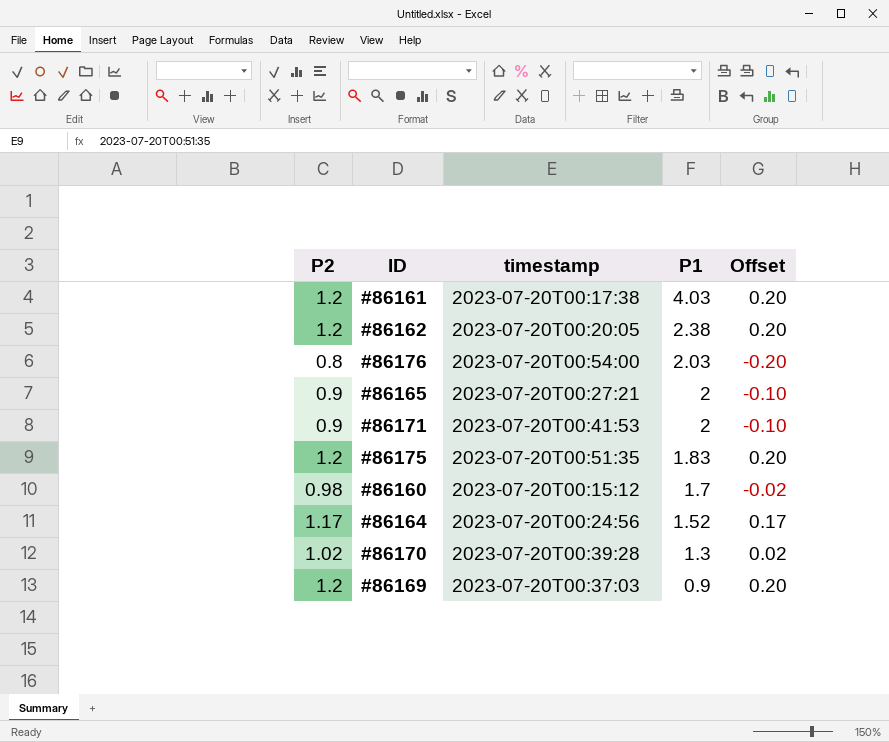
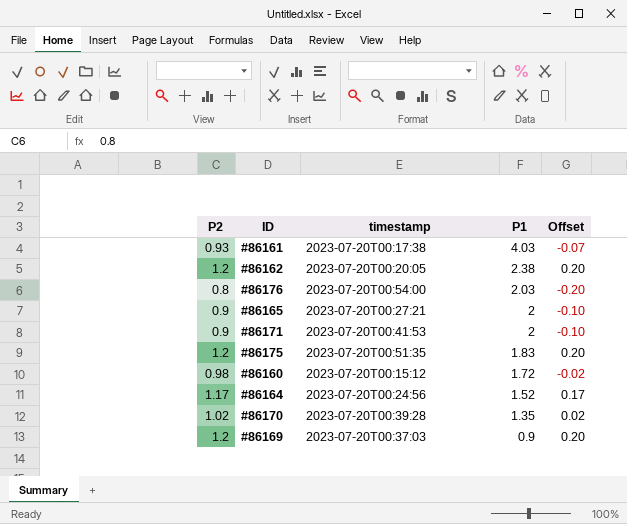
#86161 | P2: 1.2 -> 0.93
#86161 | Offset: 0.20 -> -0.07
#86160 | P1: 1.7 -> 1.72
#86170 | P1: 1.3 -> 1.35

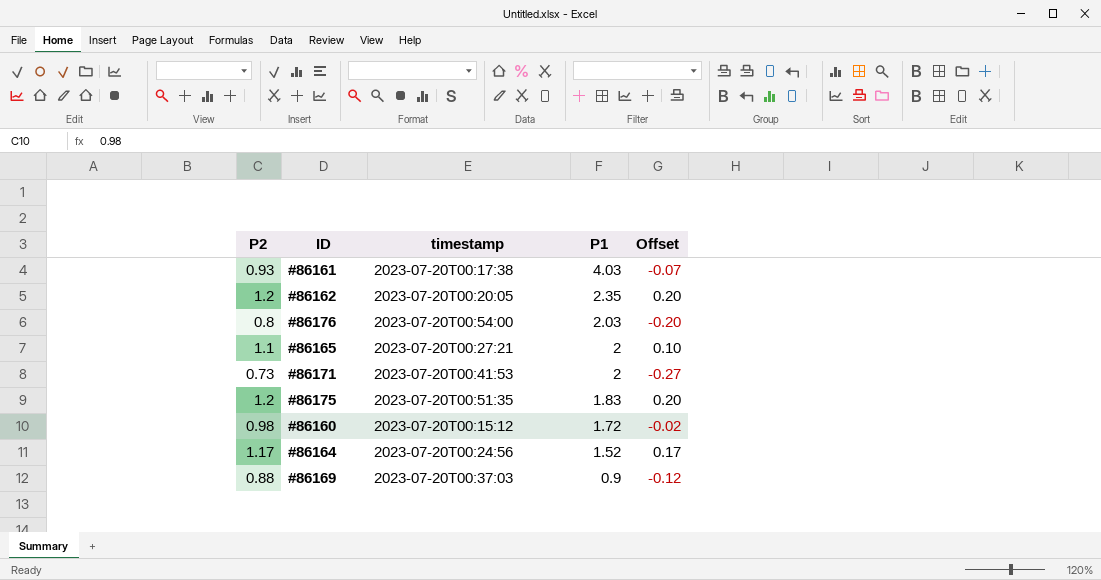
row #86170: 1.02 | 2023-07-20T00:39:28 | 1.35 | 0.02 -> none
#86162 | P1: 2.38 -> 2.35
#86165 | P2: 0.9 -> 1.1
#86165 | Offset: -0.10 -> 0.10
#86171 | P2: 0.9 -> 0.73
#86171 | Offset: -0.10 -> -0.27
#86169 | P2: 1.2 -> 0.88
#86169 | Offset: 0.20 -> -0.12

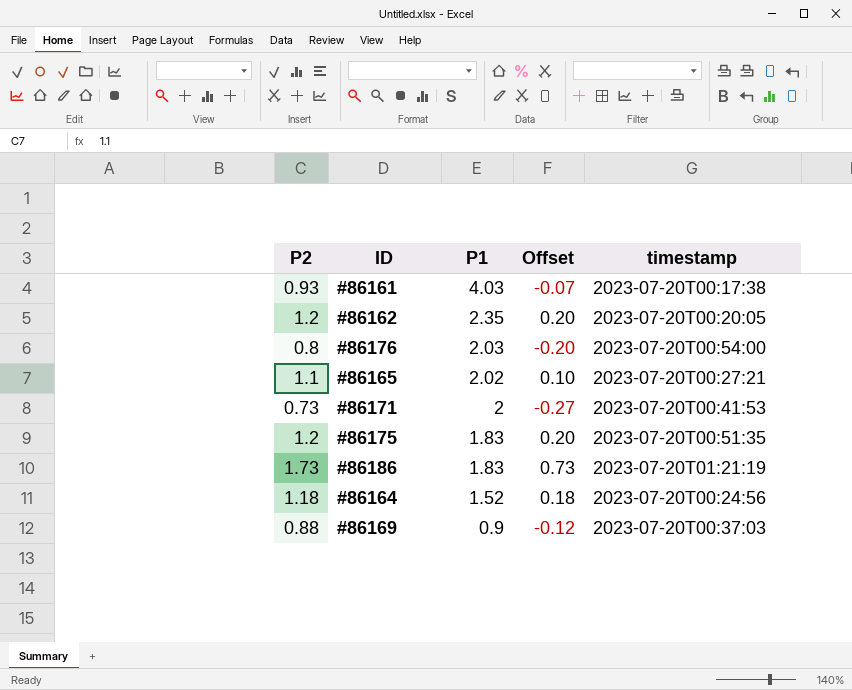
column timestamp | position: 3 -> 5
row #86160: 0.98 | 2023-07-20T00:15:12 | 1.72 | -0.02 -> none
#86165 | P1: 2 -> 2.02
row #86186: none -> 1.73 | 1.83 | 0.73 | 2023-07-20T01:21:19
#86164 | P2: 1.17 -> 1.18
#86164 | Offset: 0.17 -> 0.18

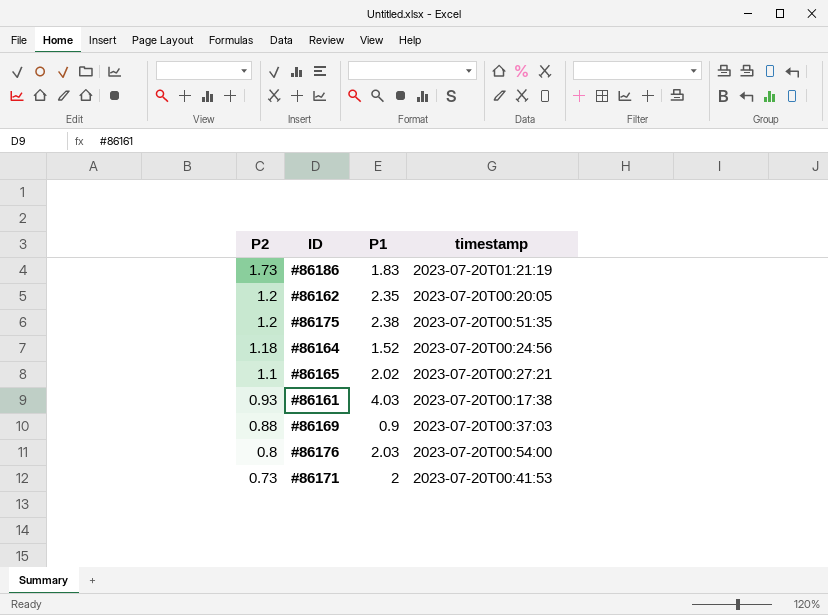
row order: P1 descending -> P2 descending
column Offset | formula: [P2] - 1 -> none
#86175 | P1: 1.83 -> 2.38

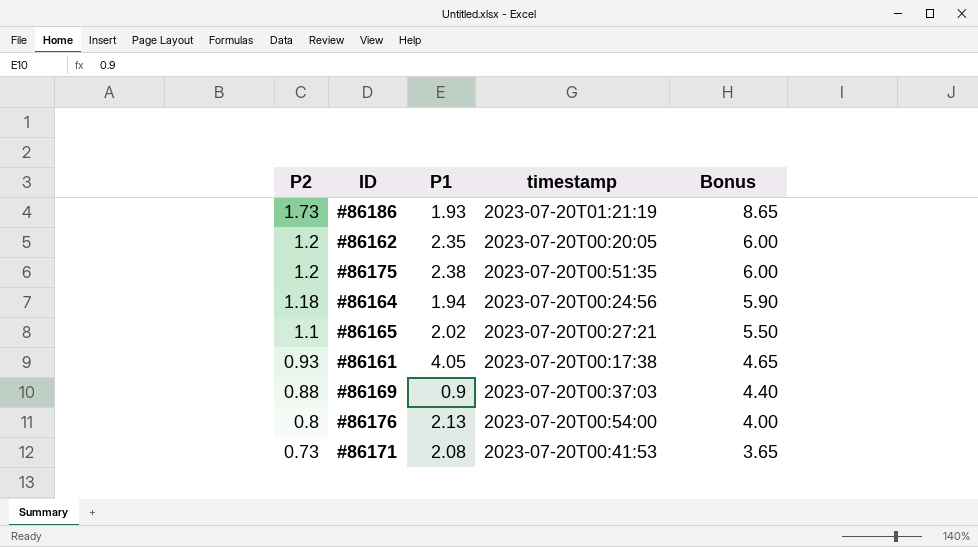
column Bonus | formula: none -> [P2] * 5
#86186 | P1: 1.83 -> 1.93
#86164 | P1: 1.52 -> 1.94
#86161 | P1: 4.03 -> 4.05
#86176 | P1: 2.03 -> 2.13
#86171 | P1: 2 -> 2.08

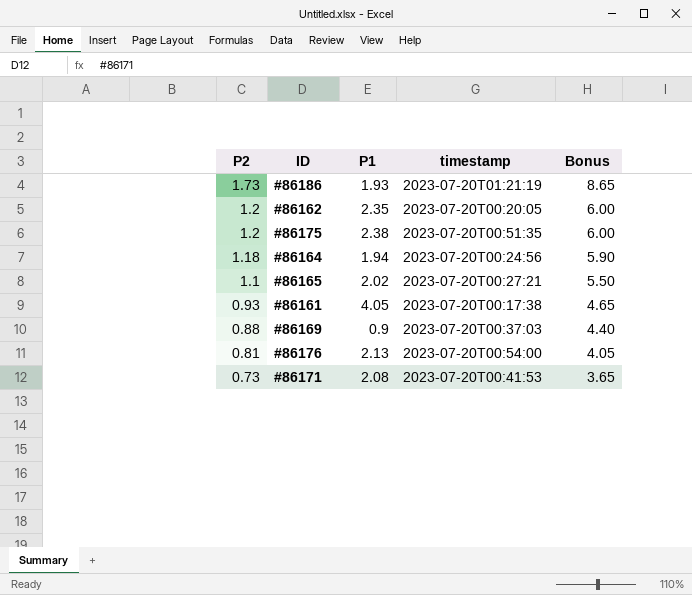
#86176 | P2: 0.8 -> 0.81
#86176 | Bonus: 4.00 -> 4.05

